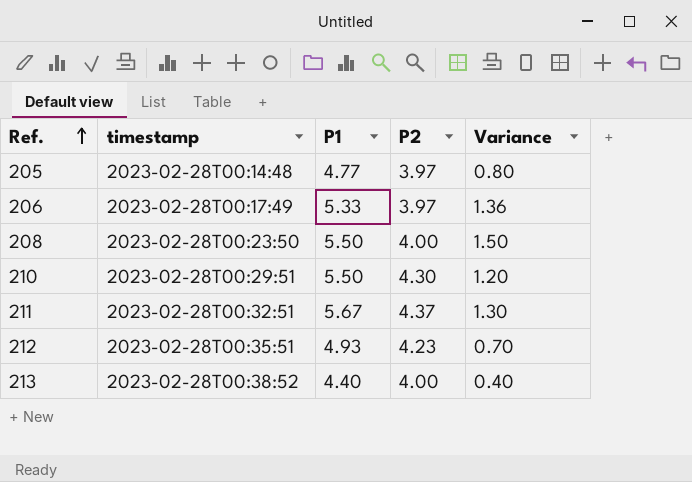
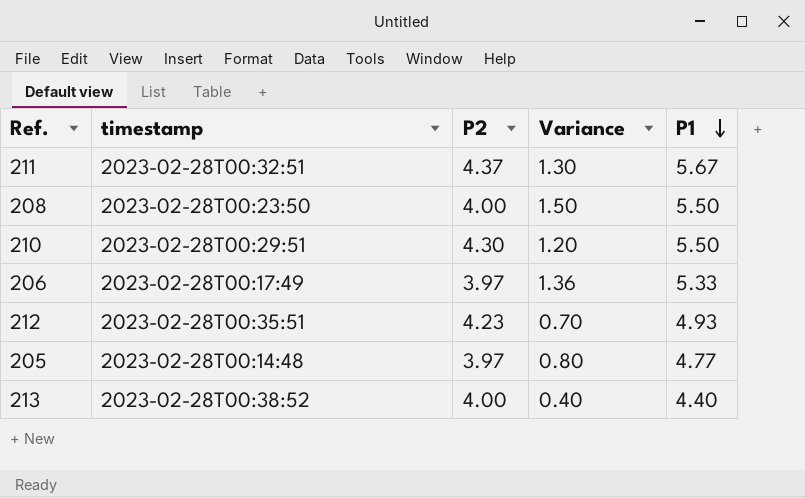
row order: Ref. ascending -> P1 descending
column P1 | position: 3 -> 5

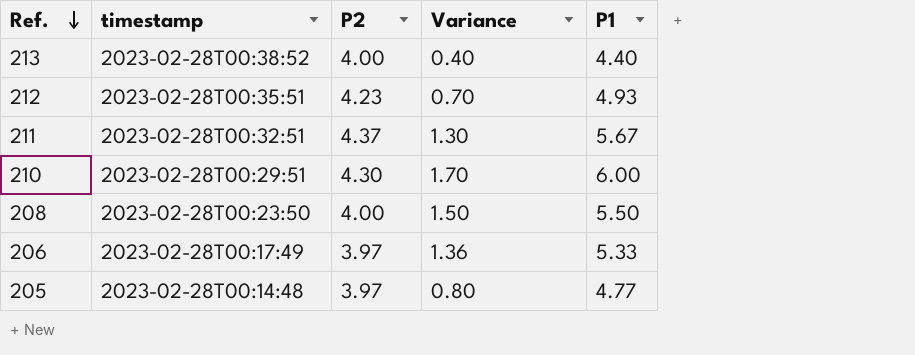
row order: P1 descending -> Ref. descending
210 | Variance: 1.20 -> 1.70
210 | P1: 5.50 -> 6.00

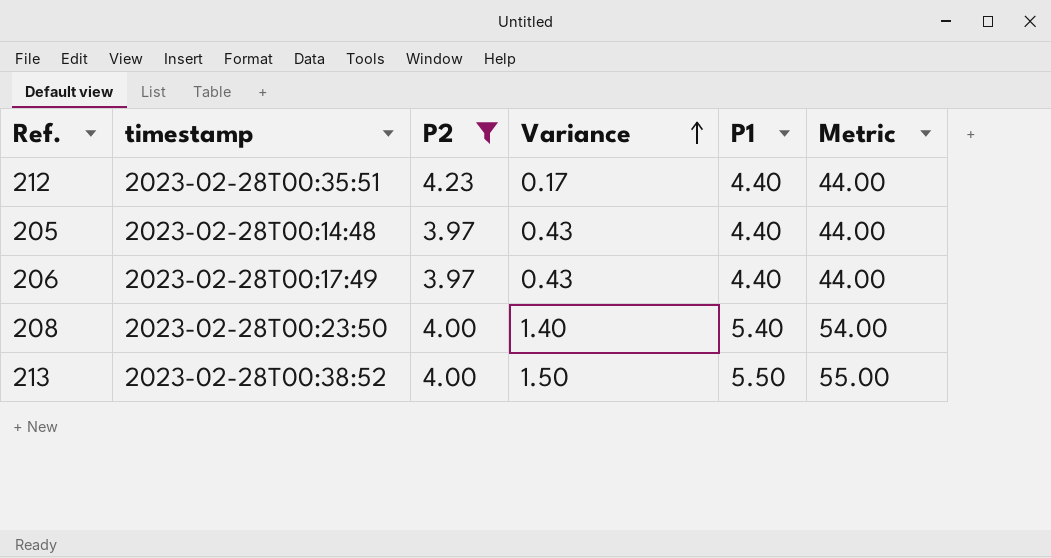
filter: none -> P2 <= 4.23
row order: Ref. descending -> Variance ascending
column Metric | formula: none -> [P1] * 10
212 | Variance: 0.70 -> 0.17
212 | P1: 4.93 -> 4.40
205 | Variance: 0.80 -> 0.43
205 | P1: 4.77 -> 4.40
206 | Variance: 1.36 -> 0.43
206 | P1: 5.33 -> 4.40
208 | Variance: 1.50 -> 1.40
208 | P1: 5.50 -> 5.40
213 | Variance: 0.40 -> 1.50
213 | P1: 4.40 -> 5.50

